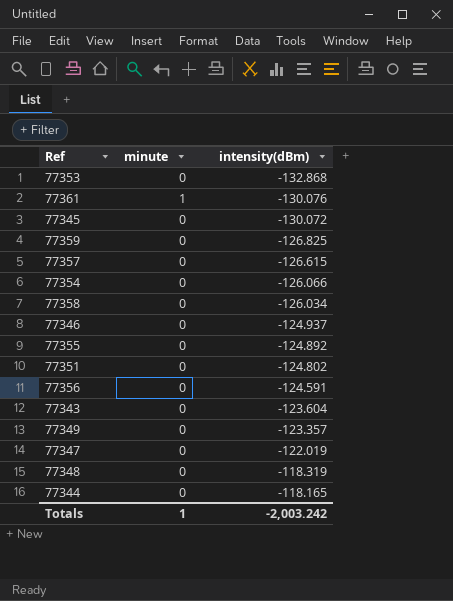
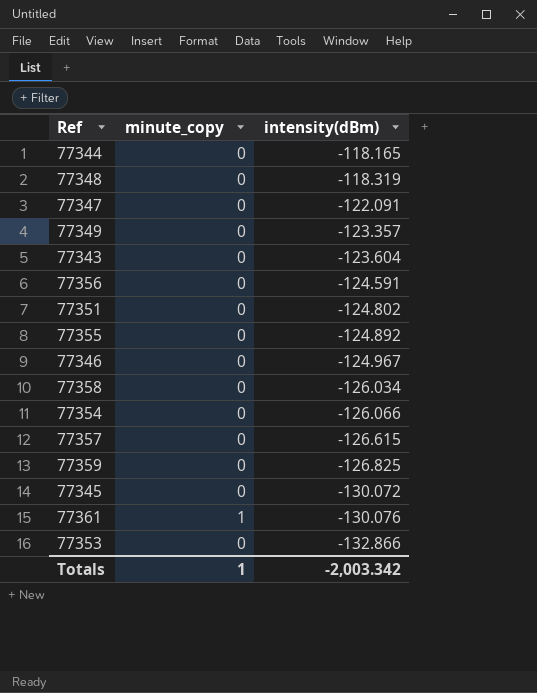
row order: intensity(dBm) ascending -> intensity(dBm) descending
column name: minute -> minute_copy
77347 | intensity(dBm): -122.019 -> -122.091
77346 | intensity(dBm): -124.937 -> -124.967
77353 | intensity(dBm): -132.868 -> -132.866
Totals | intensity(dBm): -2,003.242 -> -2,003.342

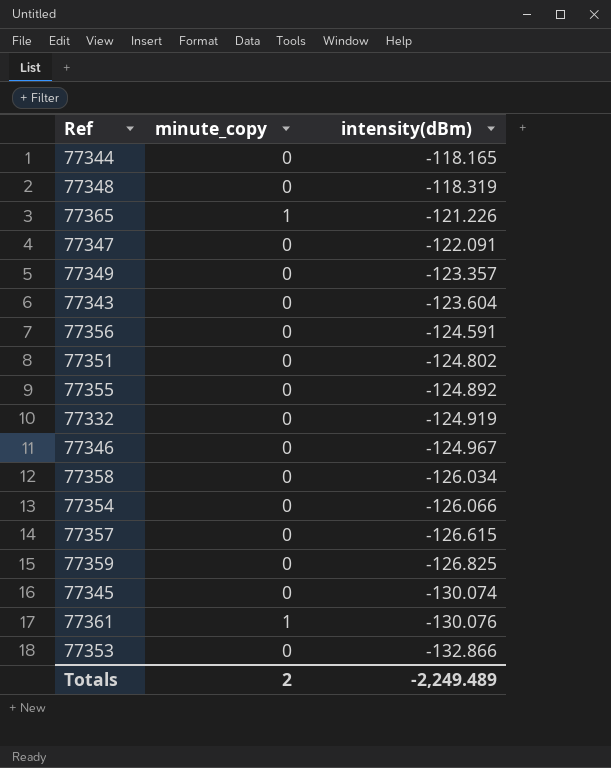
row 77365: none -> 1 | -121.226
row 77332: none -> 0 | -124.919
77345 | intensity(dBm): -130.072 -> -130.074
Totals | minute_copy: 1 -> 2
Totals | intensity(dBm): -2,003.342 -> -2,249.489

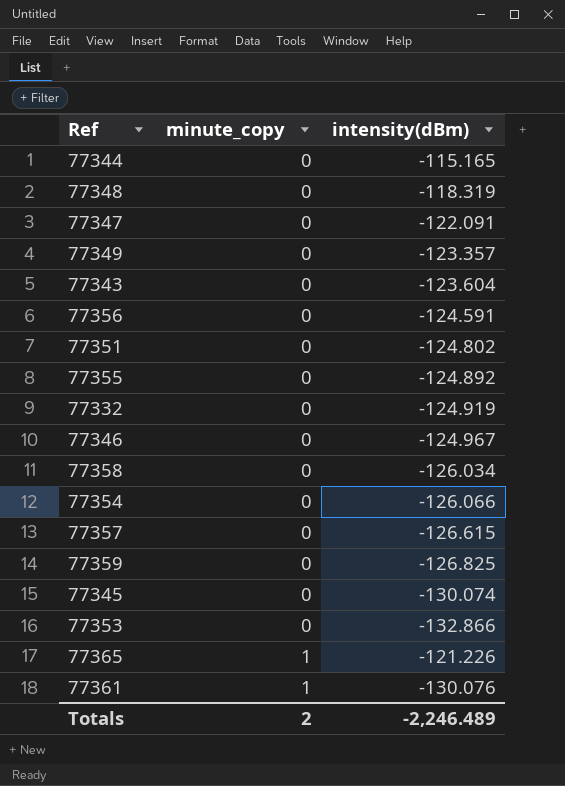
row order: intensity(dBm) descending -> minute_copy ascending
77344 | intensity(dBm): -118.165 -> -115.165
Totals | intensity(dBm): -2,249.489 -> -2,246.489

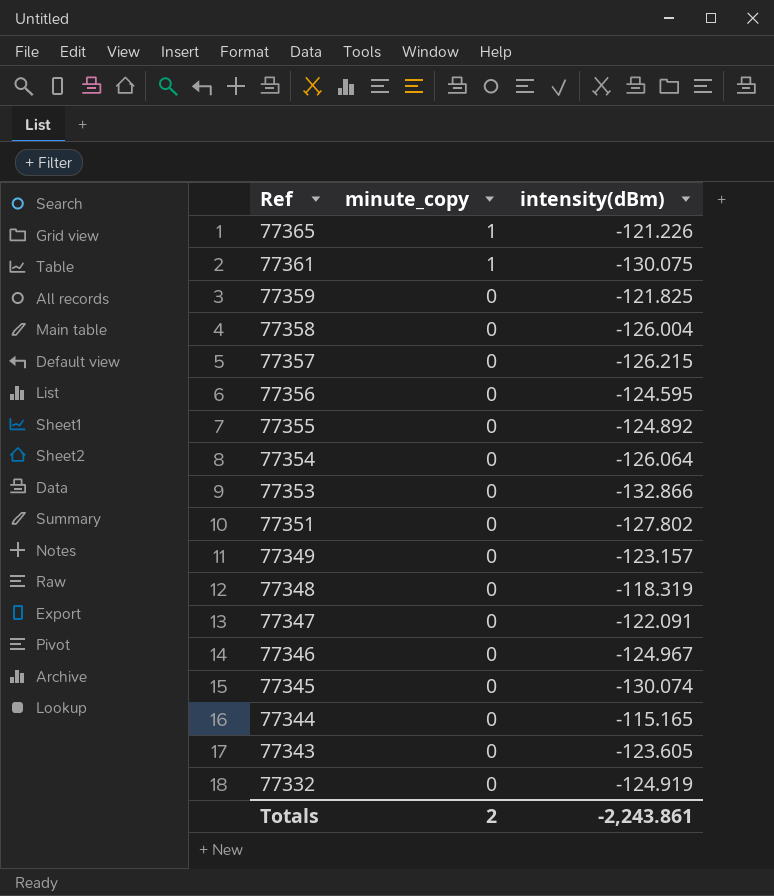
row order: minute_copy ascending -> Ref descending
77361 | intensity(dBm): -130.076 -> -130.075
77359 | intensity(dBm): -126.825 -> -121.825
77358 | intensity(dBm): -126.034 -> -126.004
77357 | intensity(dBm): -126.615 -> -126.215
77356 | intensity(dBm): -124.591 -> -124.595
77354 | intensity(dBm): -126.066 -> -126.064
77351 | intensity(dBm): -124.802 -> -127.802
77349 | intensity(dBm): -123.357 -> -123.157
77343 | intensity(dBm): -123.604 -> -123.605
Totals | intensity(dBm): -2,246.489 -> -2,243.861

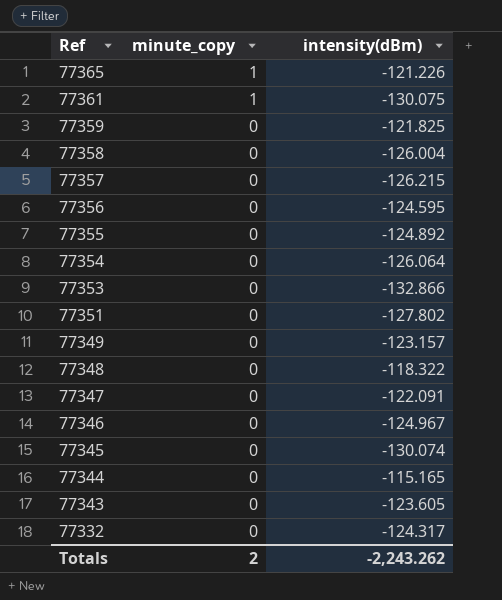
77348 | intensity(dBm): -118.319 -> -118.322
77332 | intensity(dBm): -124.919 -> -124.317
Totals | intensity(dBm): -2,243.861 -> -2,243.262

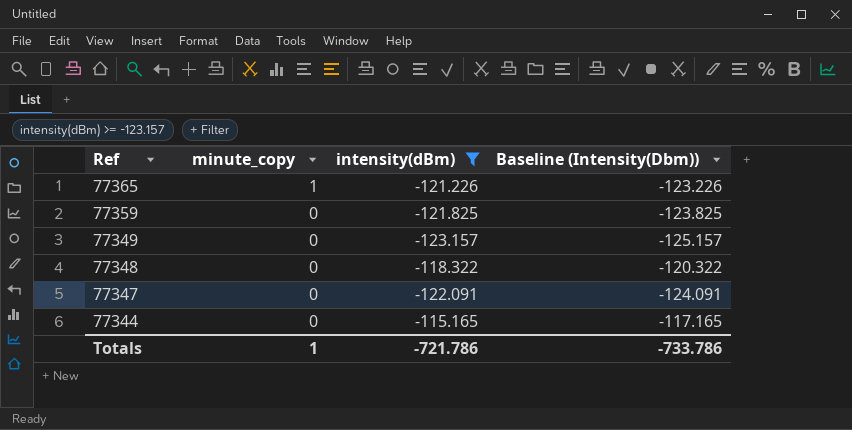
filter: none -> intensity(dBm) >= -123.157
column Baseline (Intensity(Dbm)) | formula: none -> [intensity(dBm)] - 2
Totals | minute_copy: 2 -> 1
Totals | intensity(dBm): -2,243.262 -> -721.786

